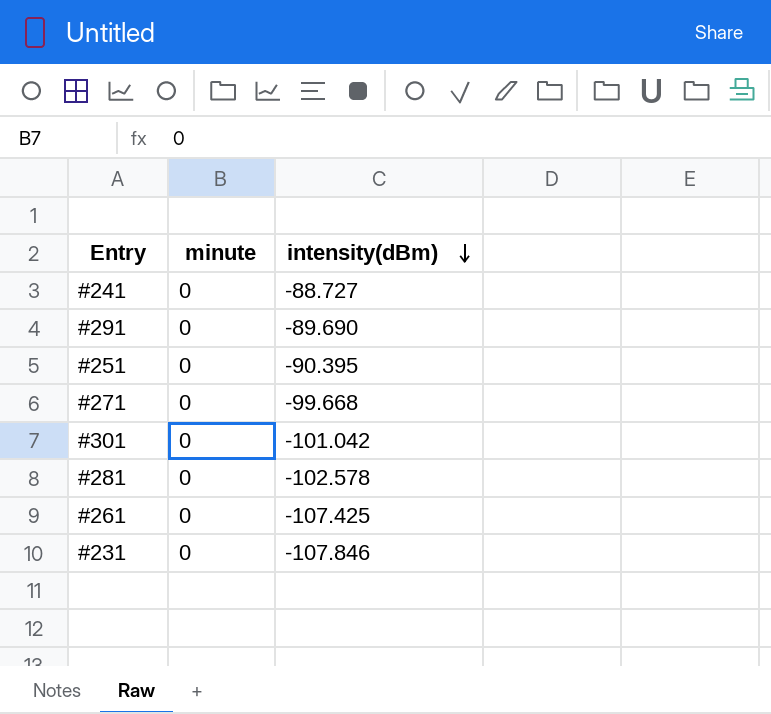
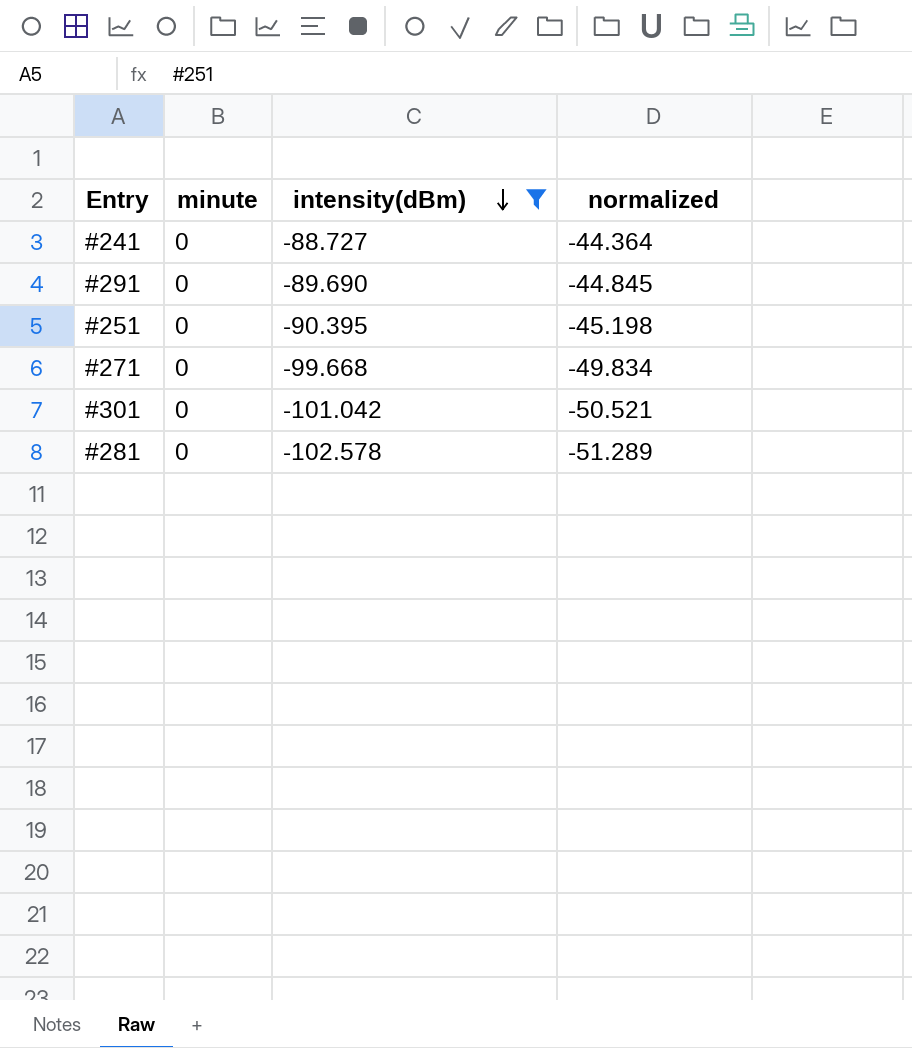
filter: none -> intensity(dBm) >= -102.578
column normalized | formula: none -> [intensity(dBm)] * 0.5

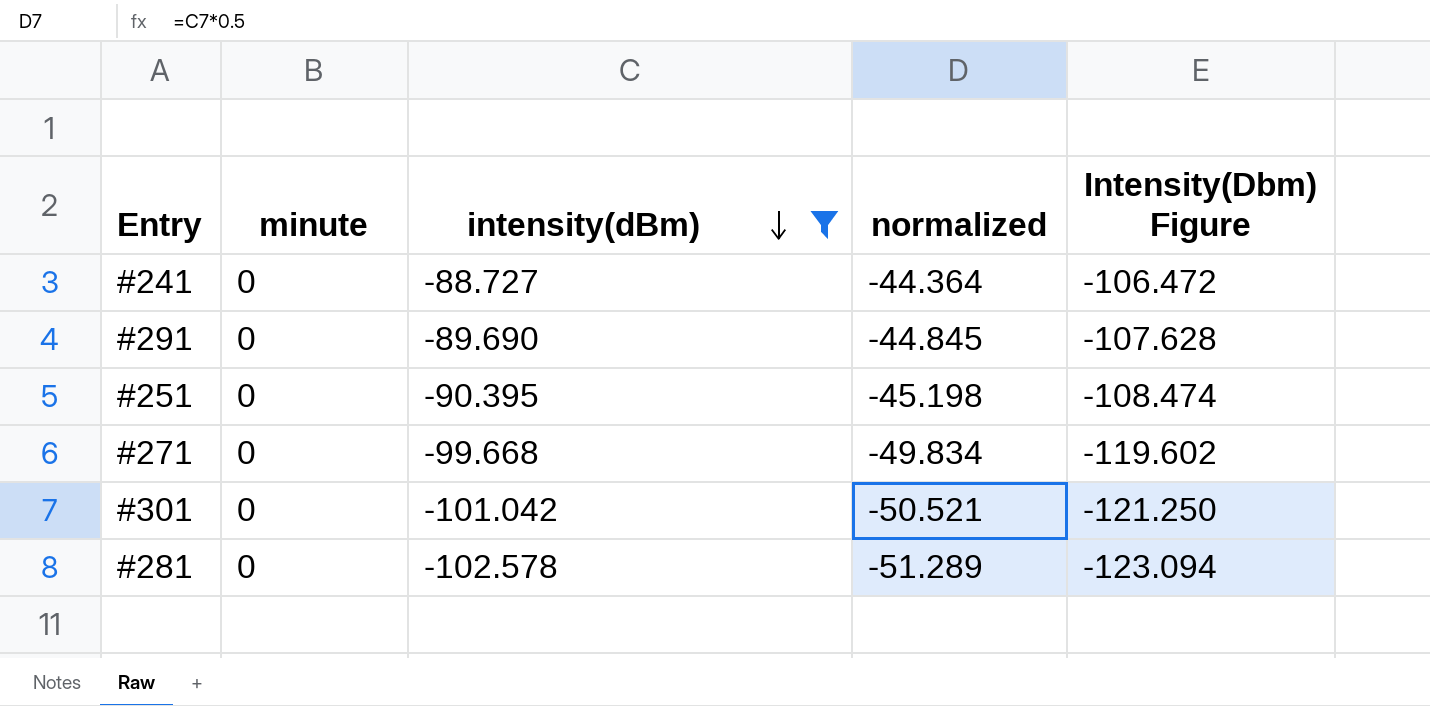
column Intensity(Dbm) Figure | formula: none -> [intensity(dBm)] * 1.2

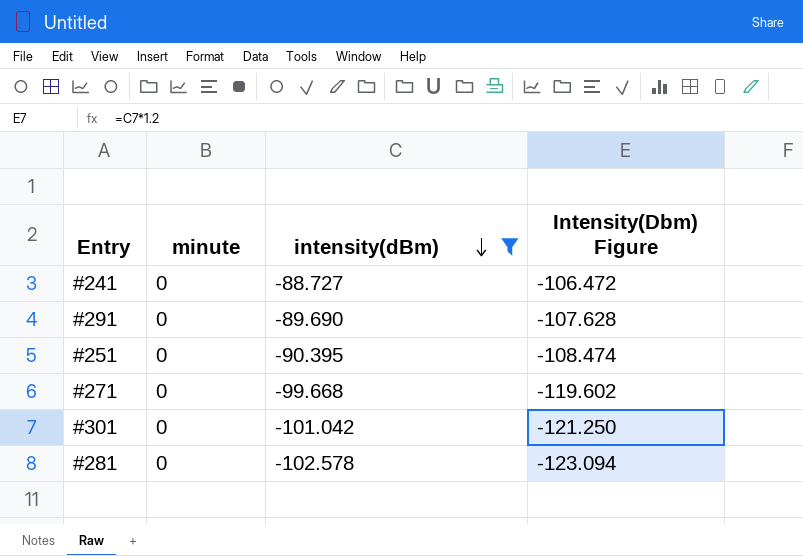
column normalized | formula: [intensity(dBm)] * 0.5 -> none

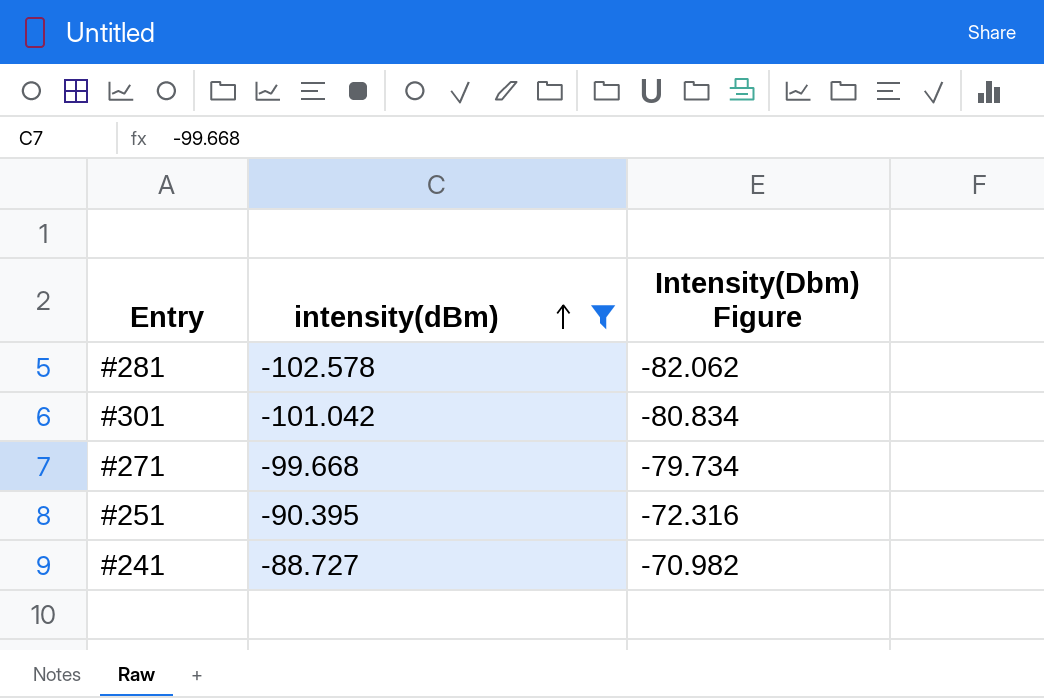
row order: intensity(dBm) descending -> intensity(dBm) ascending
column minute | position: 2 -> none
column Intensity(Dbm) Figure | formula: [intensity(dBm)] * 1.2 -> [intensity(dBm)] * 0.8
row #291: 0 | -89.690 | -107.628 -> none

